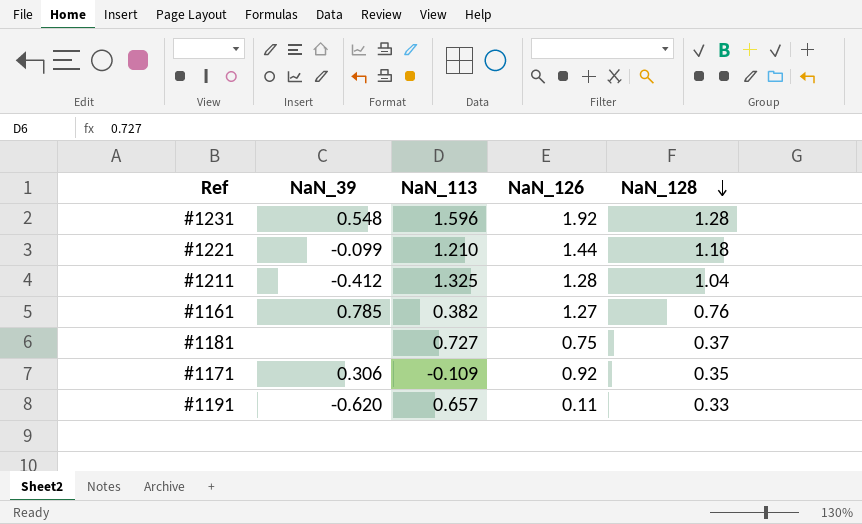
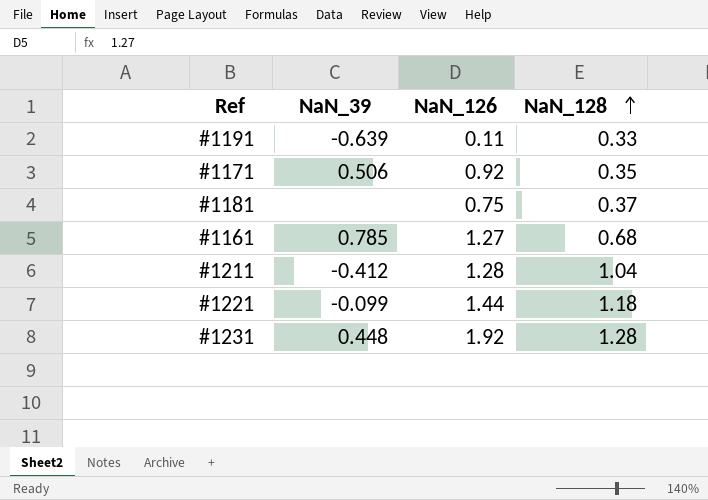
row order: NaN_128 descending -> NaN_128 ascending
column NaN_113 | position: 3 -> none
#1191 | NaN_39: -0.620 -> -0.639
#1171 | NaN_39: 0.306 -> 0.506
#1161 | NaN_128: 0.76 -> 0.68
#1231 | NaN_39: 0.548 -> 0.448

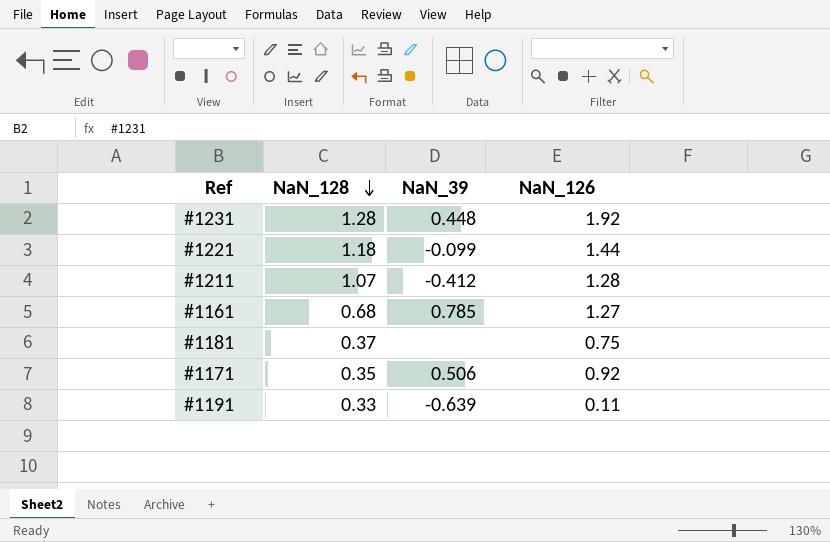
row order: NaN_128 ascending -> NaN_128 descending
column NaN_128 | position: 4 -> 2
#1211 | NaN_128: 1.04 -> 1.07

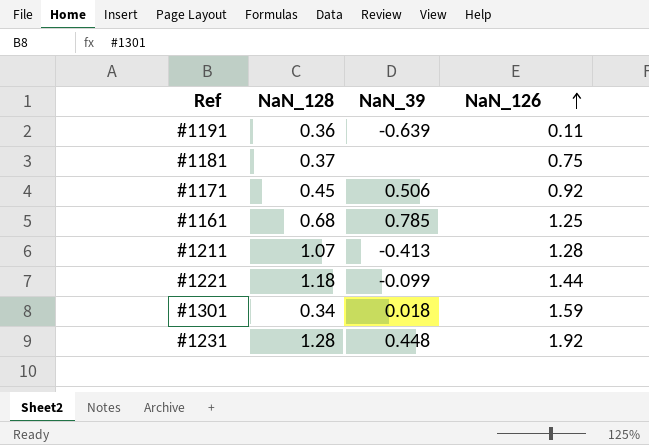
row order: NaN_128 descending -> NaN_126 ascending
#1191 | NaN_128: 0.33 -> 0.36
#1171 | NaN_128: 0.35 -> 0.45
#1161 | NaN_126: 1.27 -> 1.25
#1211 | NaN_39: -0.412 -> -0.413
row #1301: none -> 0.34 | 0.018 | 1.59

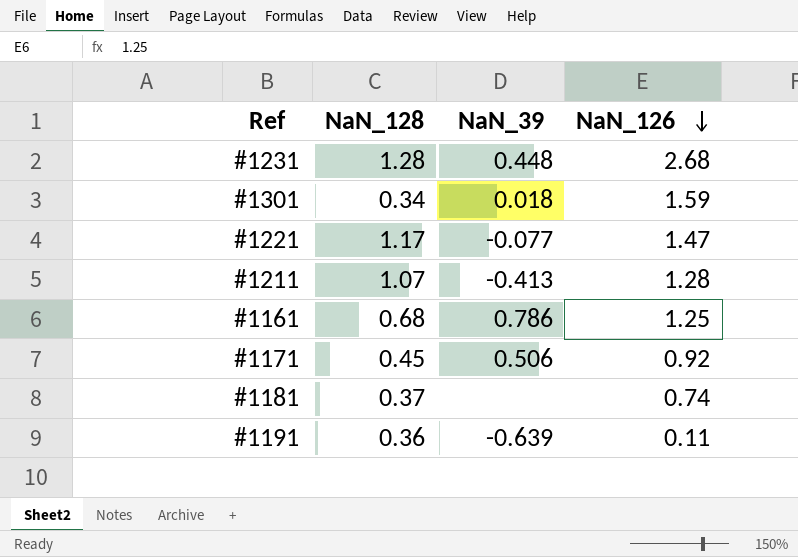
row order: NaN_126 ascending -> NaN_126 descending
#1231 | NaN_126: 1.92 -> 2.68
#1221 | NaN_128: 1.18 -> 1.17
#1221 | NaN_39: -0.099 -> -0.077
#1221 | NaN_126: 1.44 -> 1.47
#1161 | NaN_39: 0.785 -> 0.786
#1181 | NaN_126: 0.75 -> 0.74

